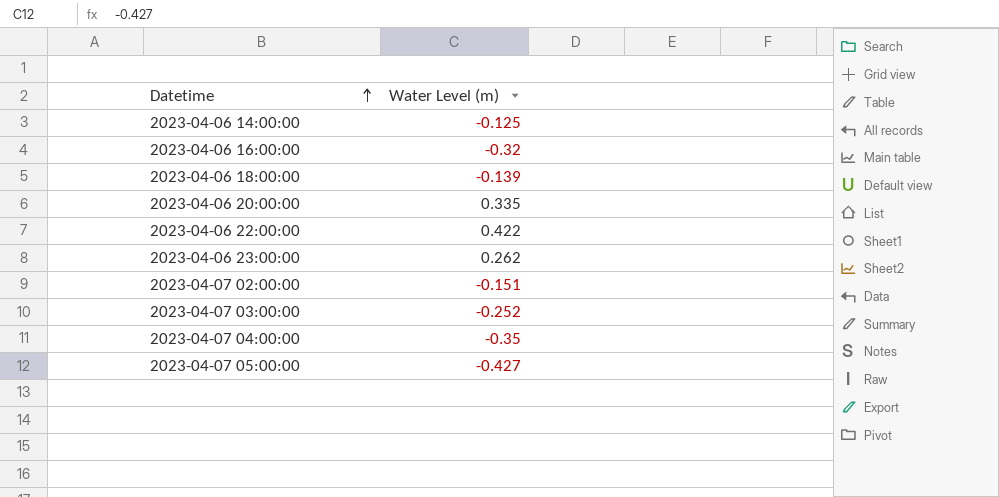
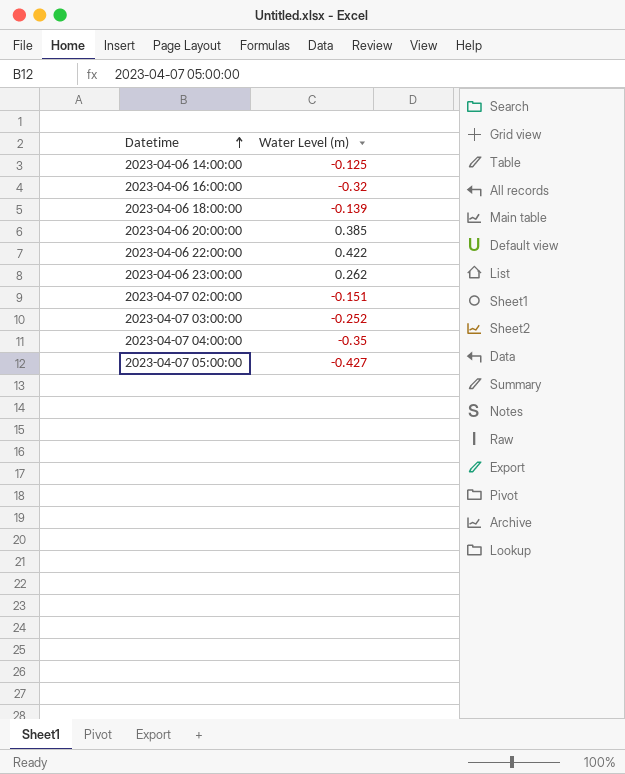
2023-04-06 20:00:00 | Water Level (m): 0.335 -> 0.385

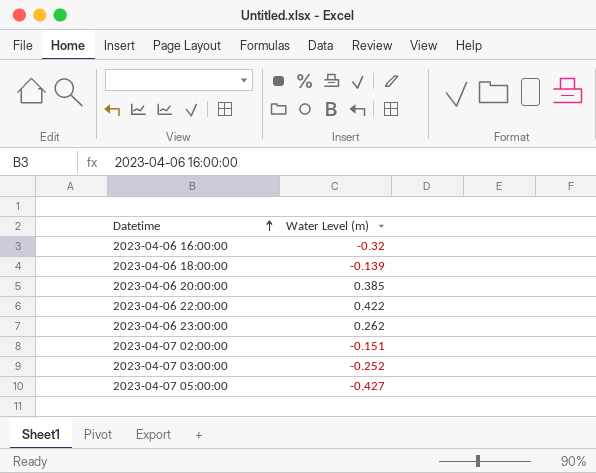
row 2023-04-06 14:00:00: -0.125 -> none
row 2023-04-07 04:00:00: -0.35 -> none

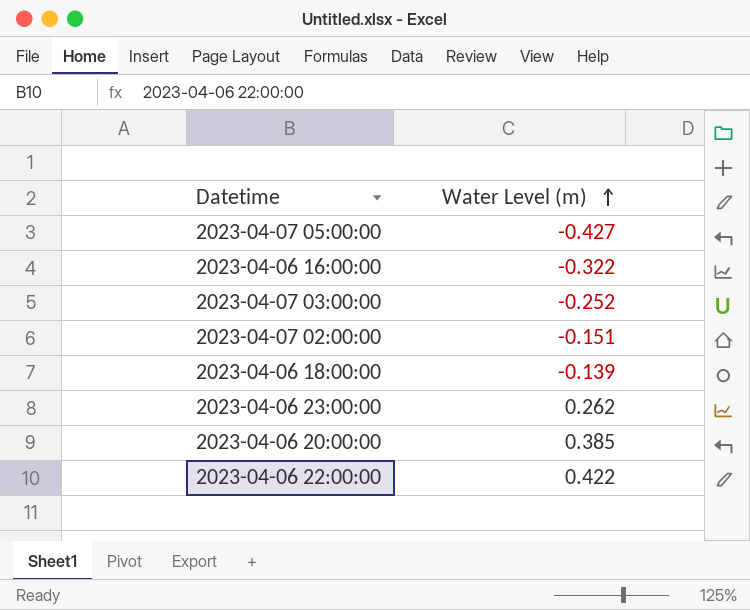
row order: Datetime ascending -> Water Level (m) ascending
2023-04-06 16:00:00 | Water Level (m): -0.32 -> -0.322

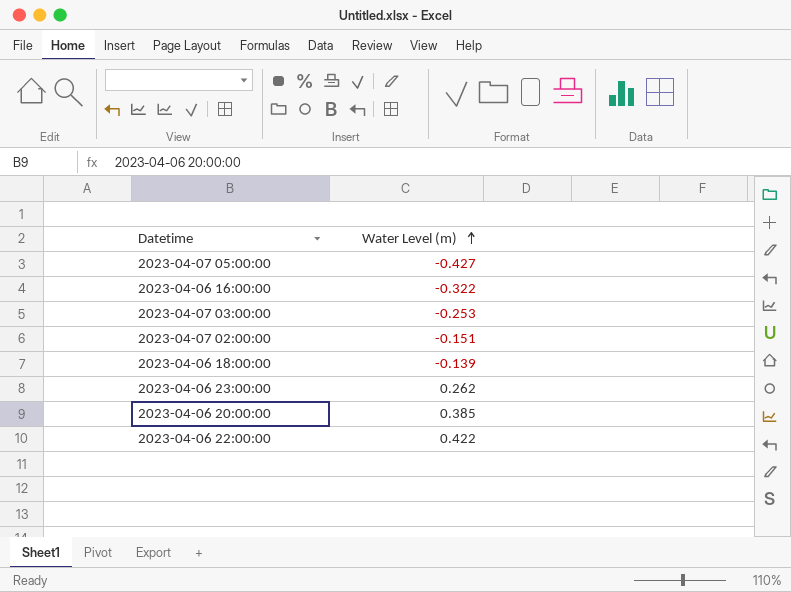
2023-04-07 03:00:00 | Water Level (m): -0.252 -> -0.253

